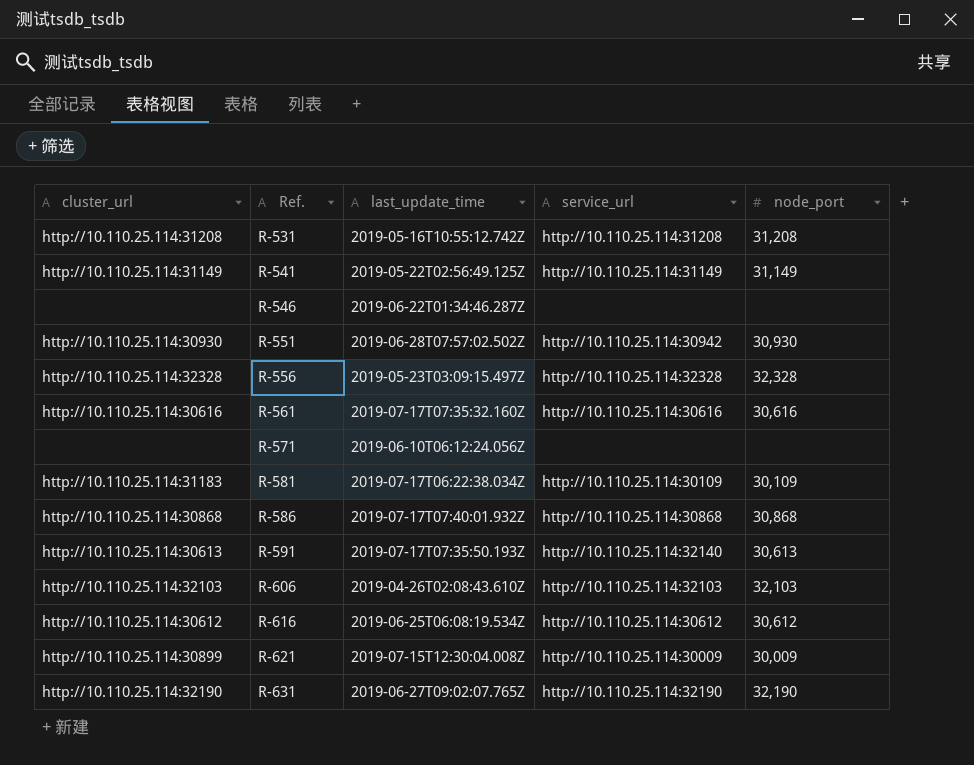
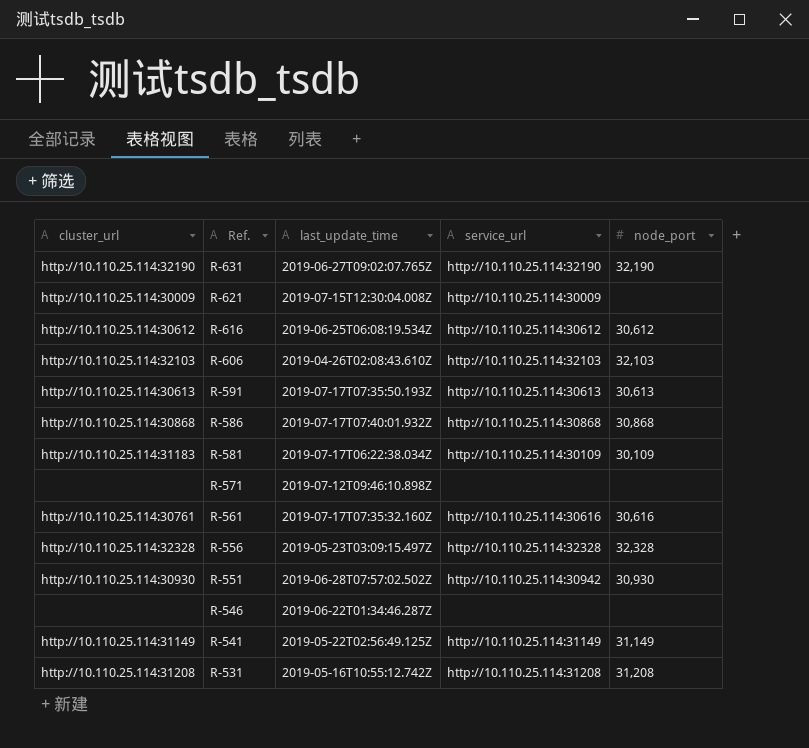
row order: Ref. ascending -> Ref. descending
R-621 | cluster_url: http://10.110.25.114:30899 -> http://10.110.25.114:30009
R-621 | node_port: 30,009 -> none
R-591 | service_url: http://10.110.25.114:32140 -> http://10.110.25.114:30613
R-571 | last_update_time: 2019-06-10T06:12:24.056Z -> 2019-07-12T09:46:10.898Z
R-561 | cluster_url: http://10.110.25.114:30616 -> http://10.110.25.114:30761

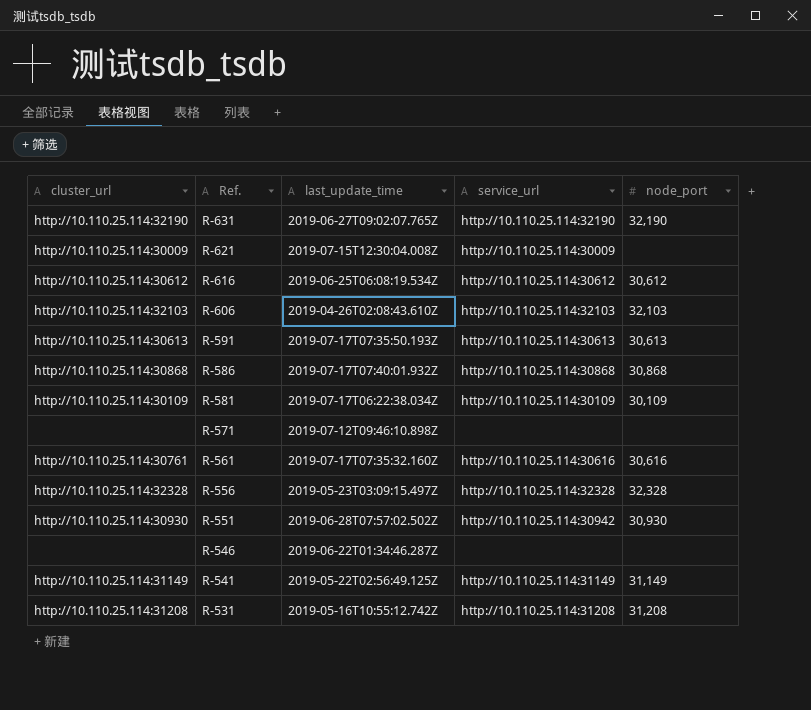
R-581 | cluster_url: http://10.110.25.114:31183 -> http://10.110.25.114:30109

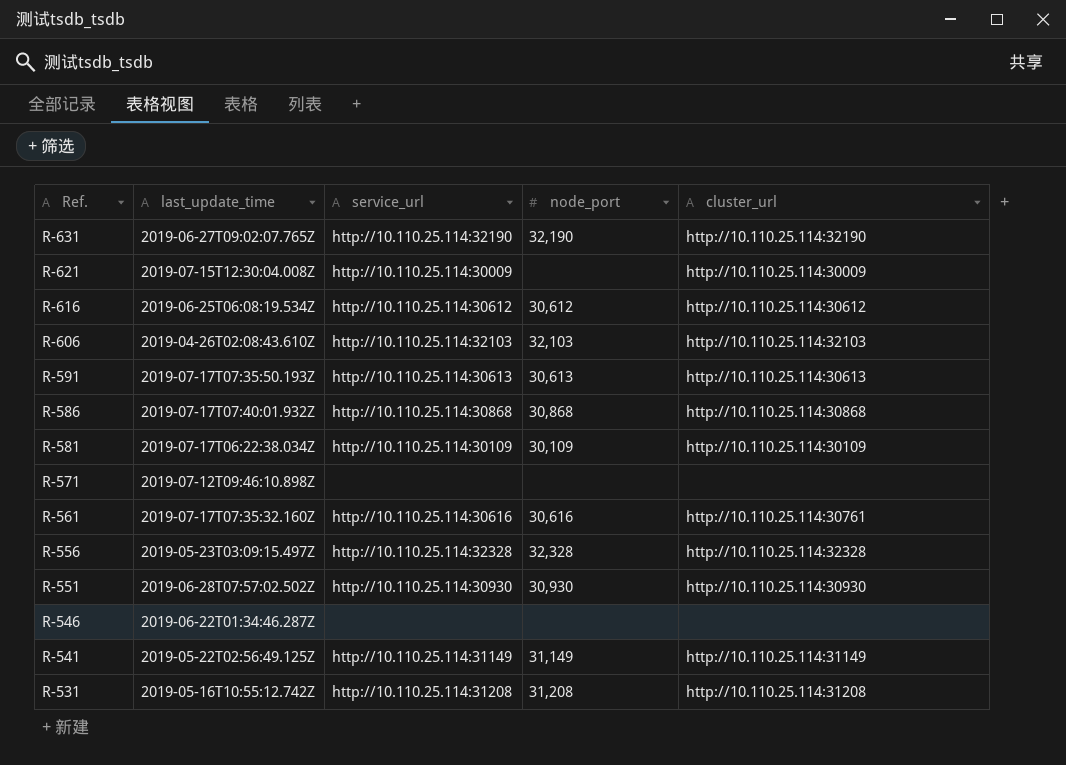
column cluster_url | position: 1 -> 5
R-551 | service_url: http://10.110.25.114:30942 -> http://10.110.25.114:30930

